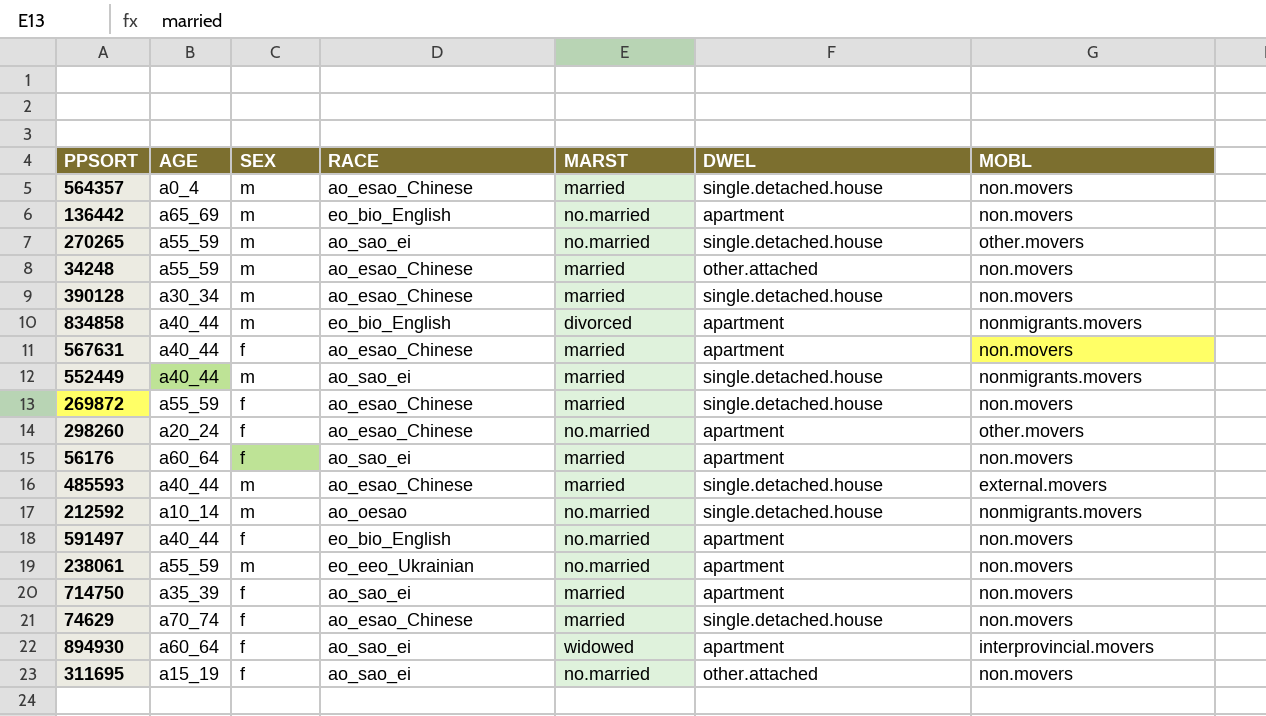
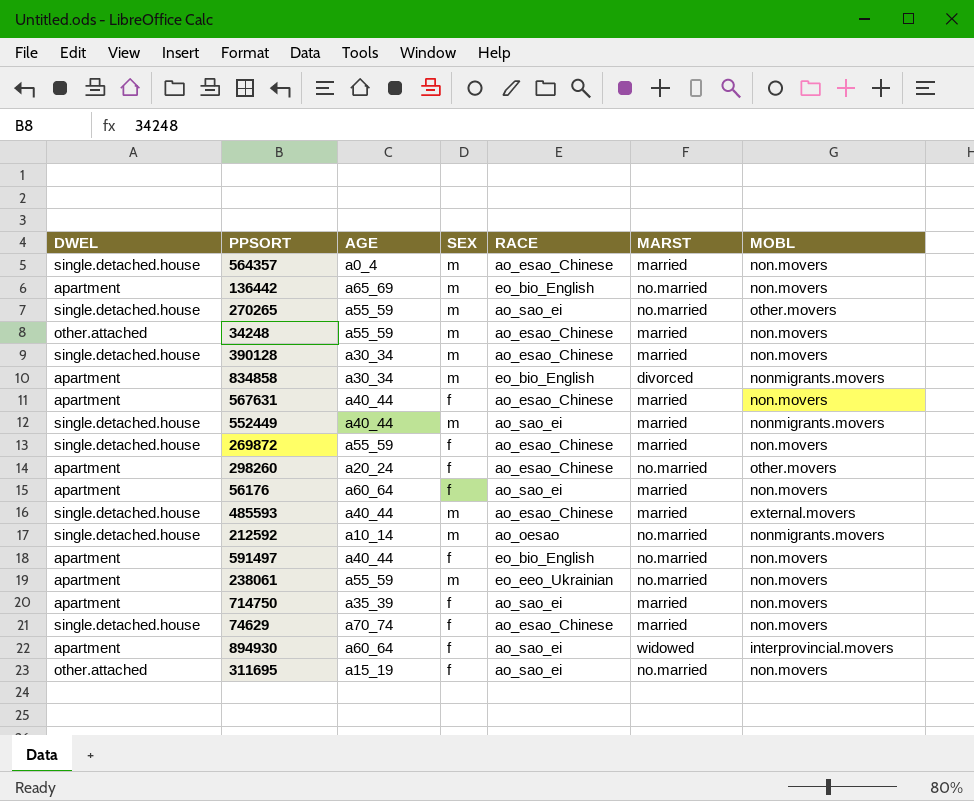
column DWEL | position: 6 -> 1
834858 | AGE: a40_44 -> a30_34

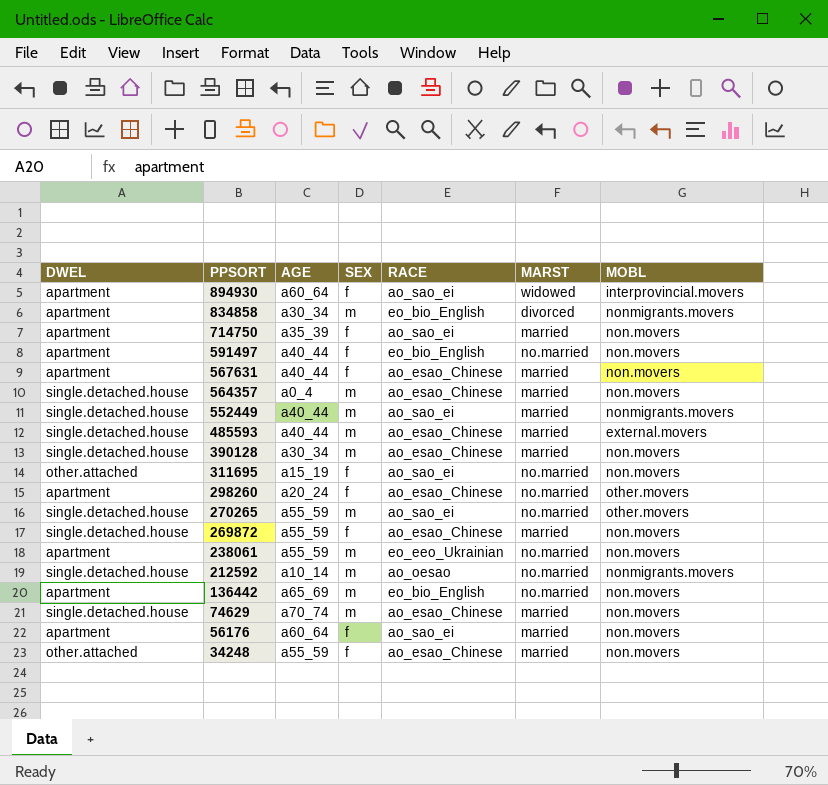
row order: none -> PPSORT descending
74629 | SEX: f -> m
34248 | SEX: m -> f

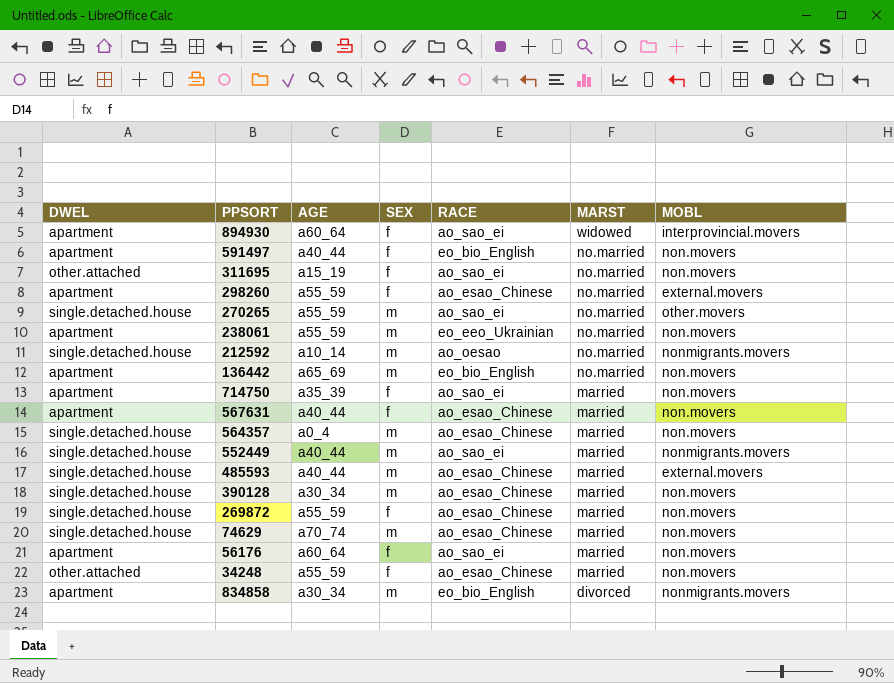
row order: PPSORT descending -> MARST descending
298260 | AGE: a20_24 -> a55_59
298260 | MOBL: other.movers -> external.movers

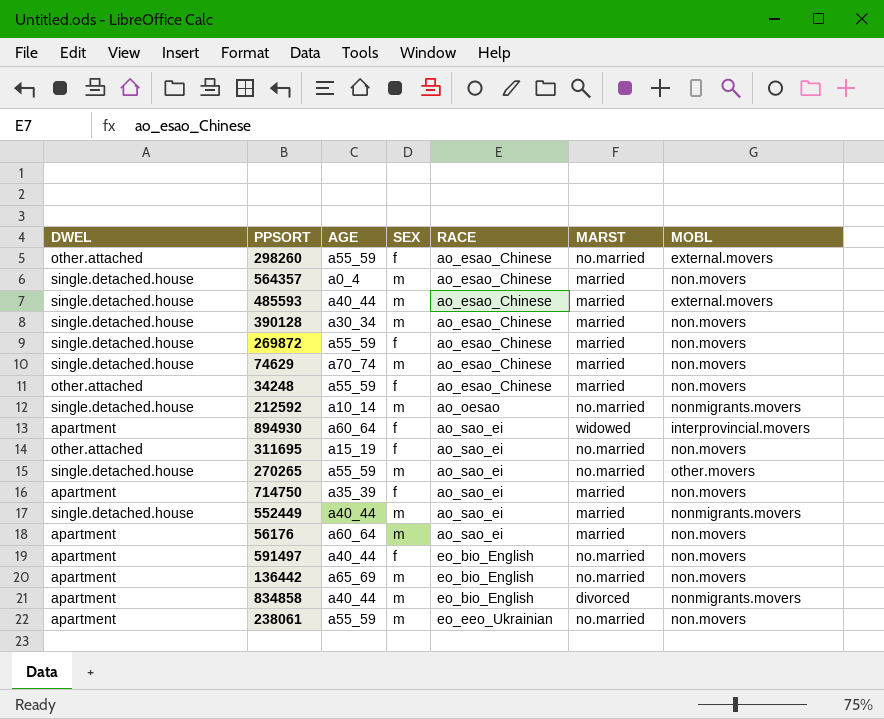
row order: MARST descending -> RACE ascending
row 567631: apartment | a40_44 | f | ao_esao_Chinese | married | non.movers -> none
298260 | DWEL: apartment -> other.attached
56176 | SEX: f -> m
834858 | AGE: a30_34 -> a40_44

